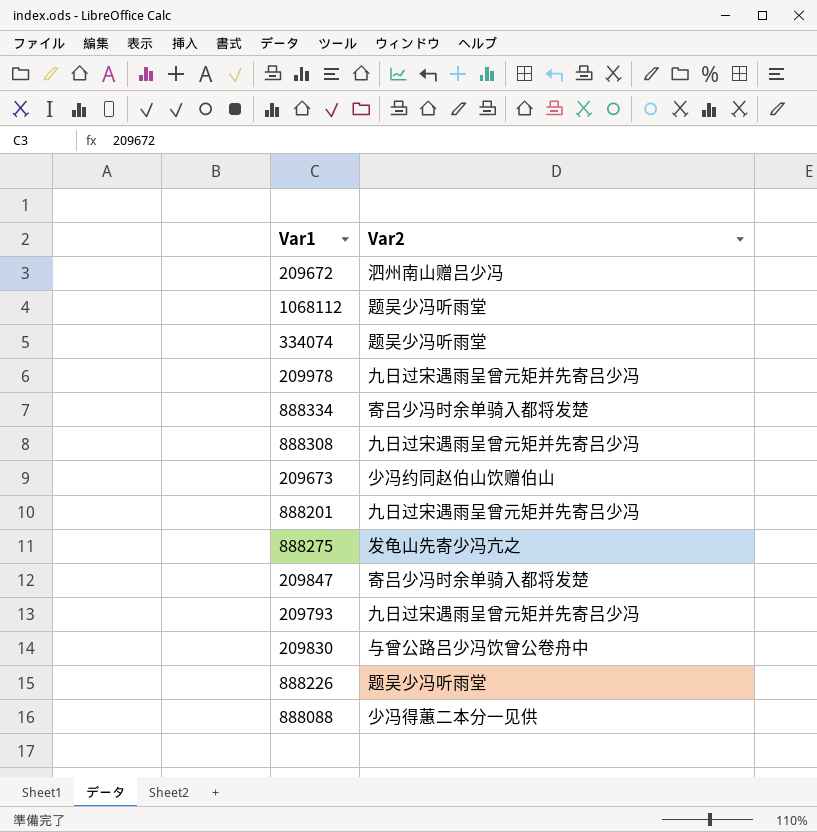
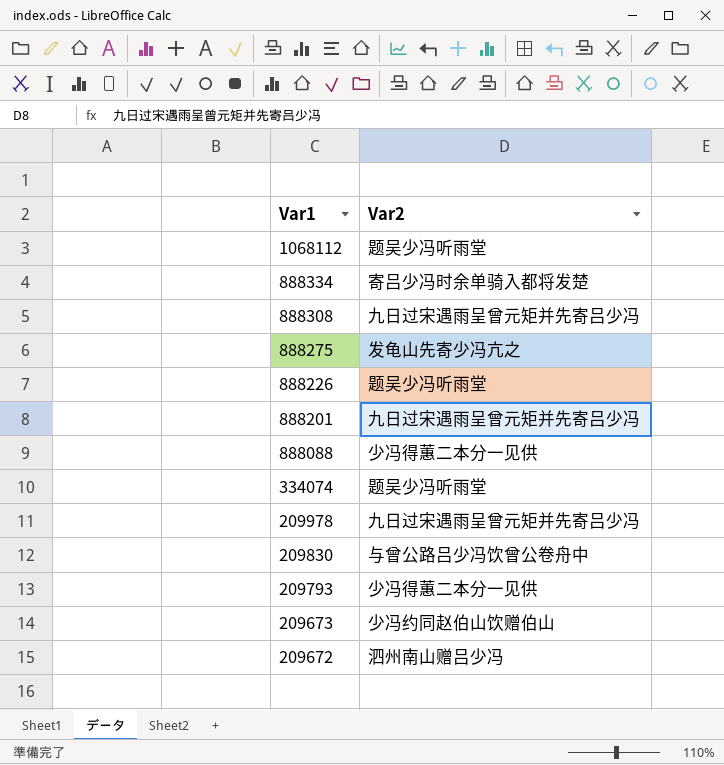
row order: none -> Var1 descending
row 209847: 寄吕少冯时余单骑入都将发楚 -> none
209793 | Var2: 九日过宋遇雨呈曾元矩并先寄吕少冯 -> 少冯得蕙二本分一见供

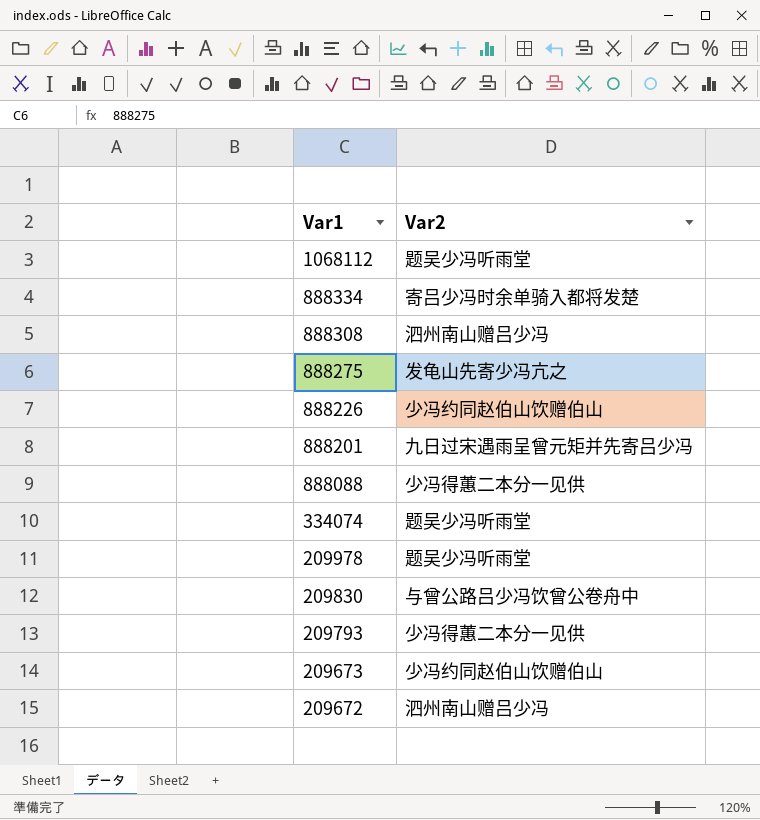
888308 | Var2: 九日过宋遇雨呈曾元矩并先寄吕少冯 -> 泗州南山赠吕少冯
888226 | Var2: 题吴少冯听雨堂 -> 少冯约同赵伯山饮赠伯山
209978 | Var2: 九日过宋遇雨呈曾元矩并先寄吕少冯 -> 题吴少冯听雨堂

